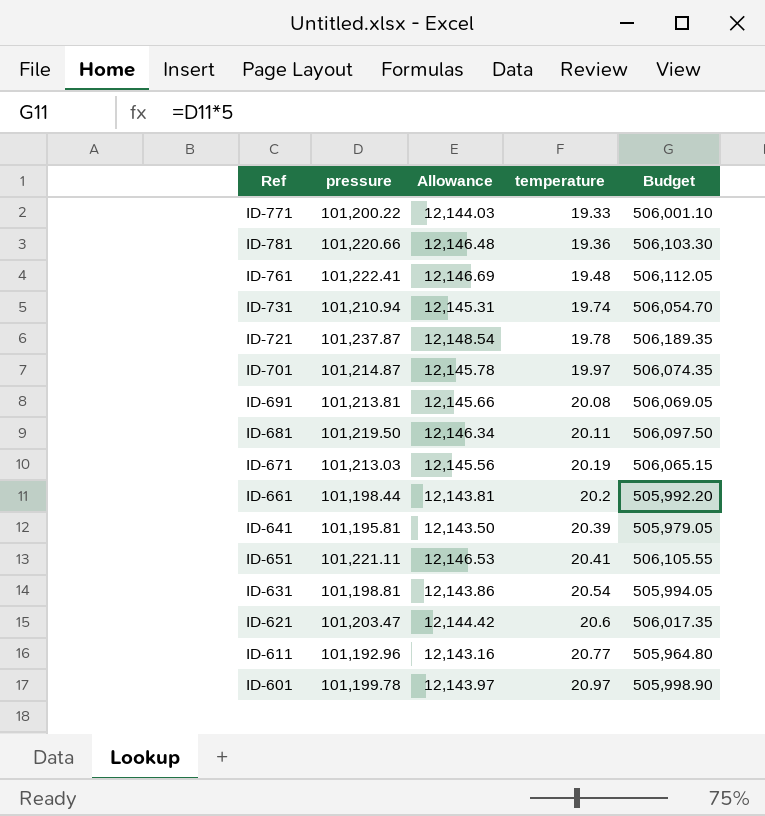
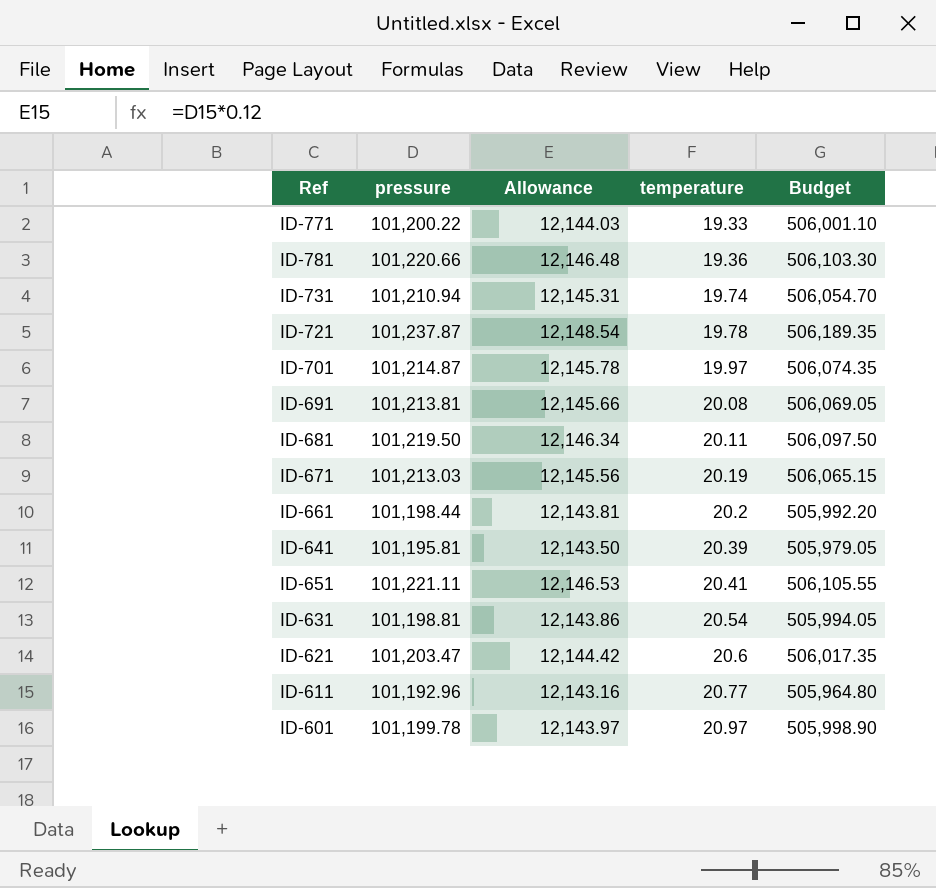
row ID-761: 101,222.41 | 12,146.69 | 19.48 | 506,112.05 -> none

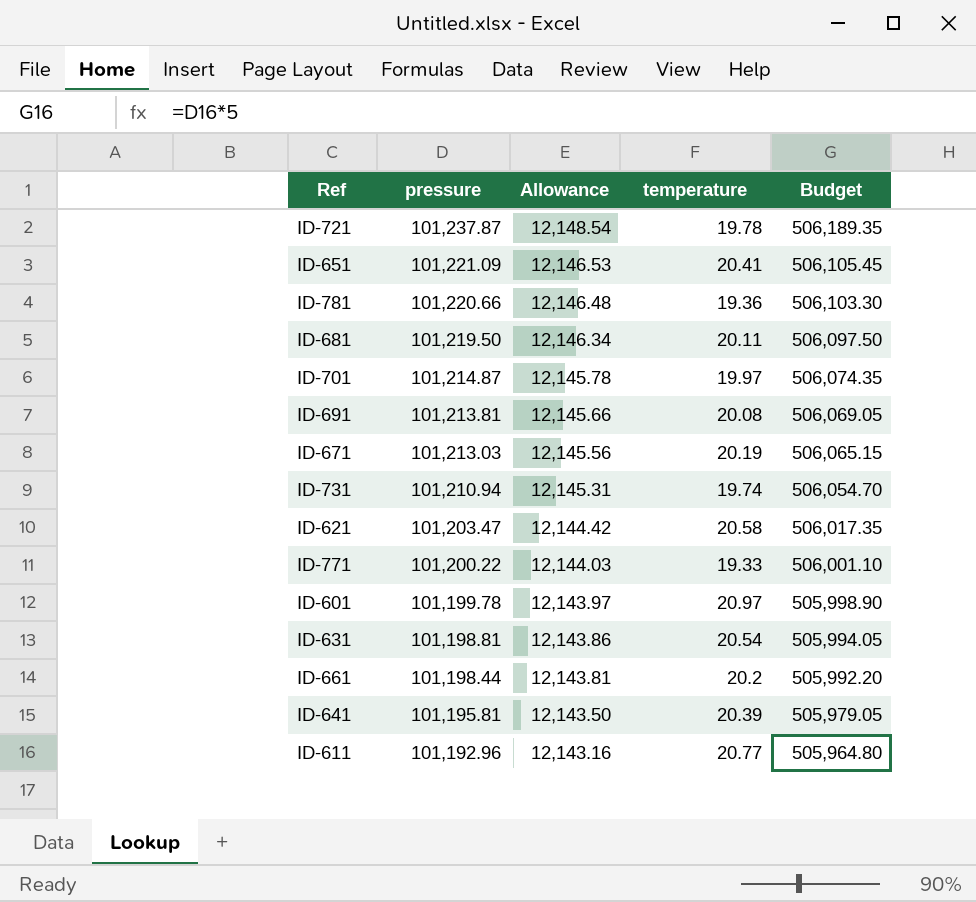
row order: temperature ascending -> pressure descending
ID-651 | pressure: 101,221.11 -> 101,221.09
ID-651 | Budget: 506,105.55 -> 506,105.45
ID-621 | temperature: 20.6 -> 20.58

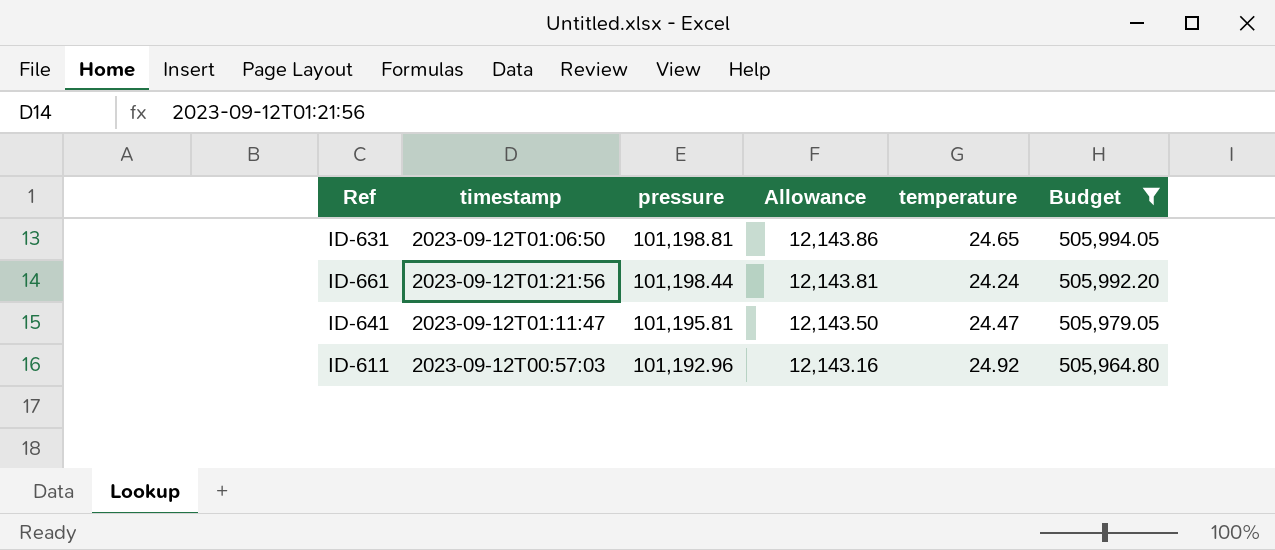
filter: none -> Budget <= 505,994.05
column timestamp | position: none -> 2
ID-631 | temperature: 20.54 -> 24.65
ID-661 | temperature: 20.2 -> 24.24
ID-641 | temperature: 20.39 -> 24.47
ID-611 | temperature: 20.77 -> 24.92

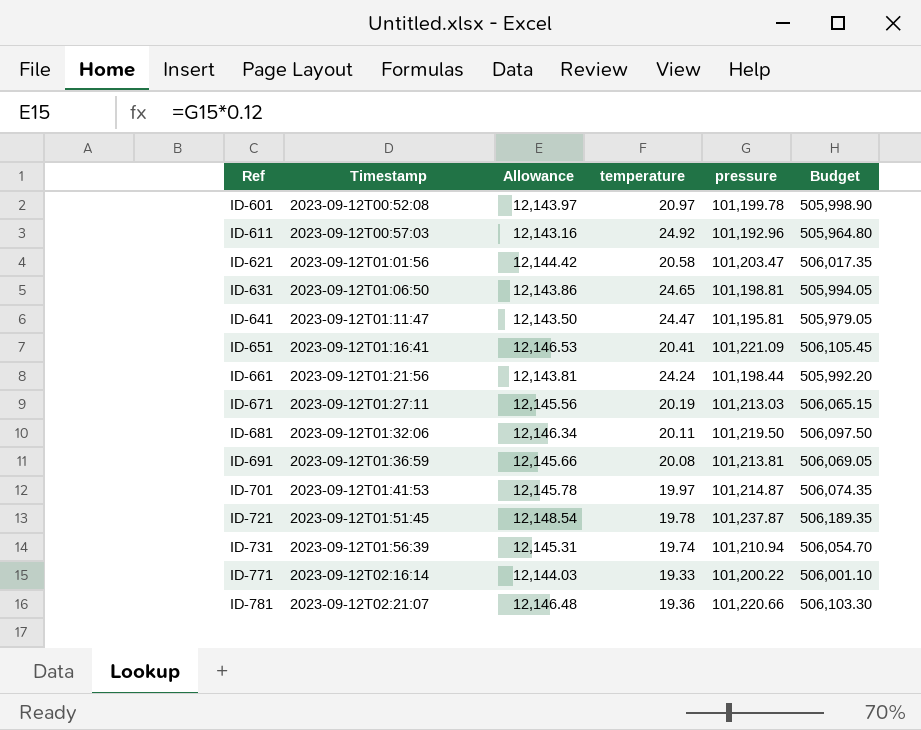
filter: Budget <= 505,994.05 -> none
row order: pressure descending -> Ref ascending
column name: timestamp -> Timestamp
column pressure | position: 3 -> 5

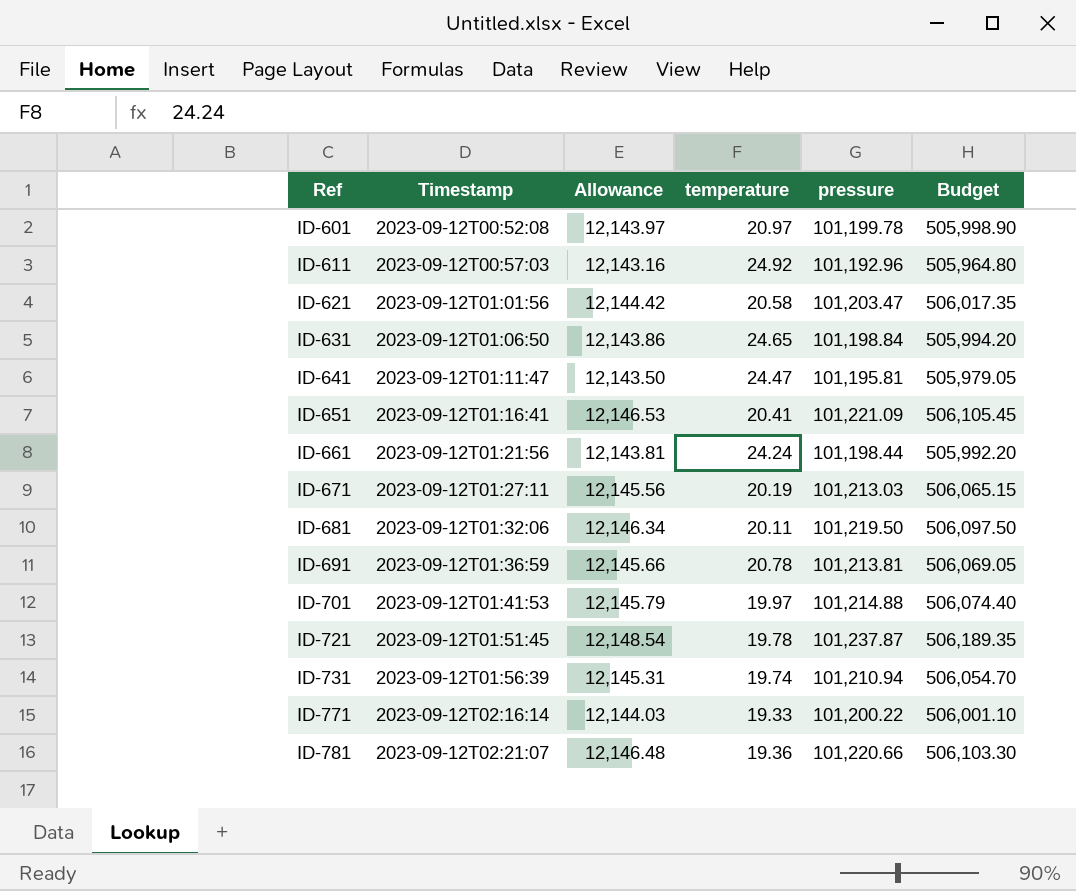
ID-631 | pressure: 101,198.81 -> 101,198.84
ID-631 | Budget: 505,994.05 -> 505,994.20
ID-691 | temperature: 20.08 -> 20.78
ID-701 | Allowance: 12,145.78 -> 12,145.79
ID-701 | pressure: 101,214.87 -> 101,214.88
ID-701 | Budget: 506,074.35 -> 506,074.40

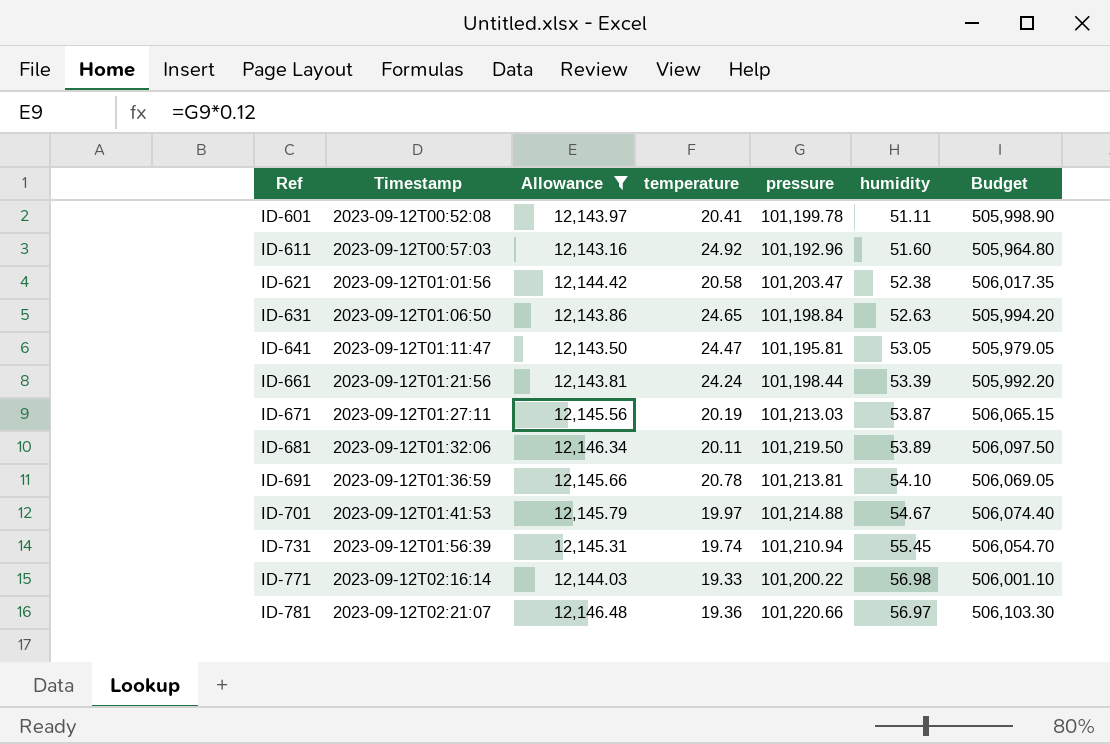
filter: none -> Allowance <= 12,146.48
column humidity | position: none -> 6
ID-601 | temperature: 20.97 -> 20.41

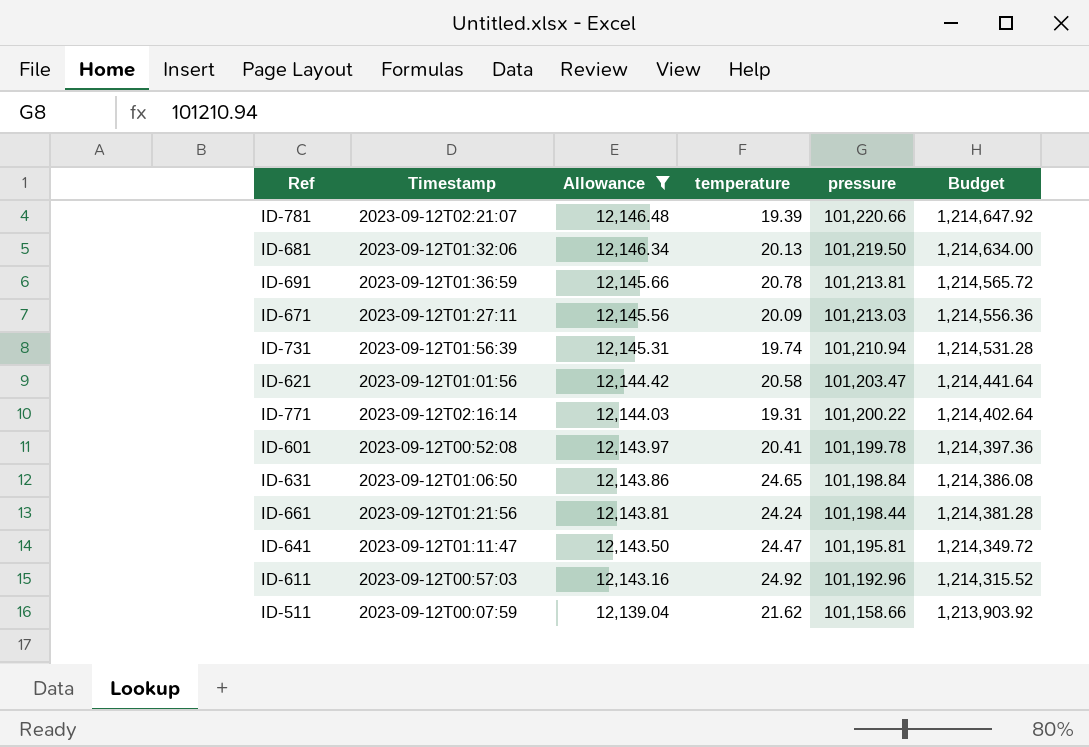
row order: Ref ascending -> Allowance descending
column humidity | position: 6 -> none
column Budget | formula: [pressure] * 5 -> [pressure] * 12
row ID-701: 2023-09-12T01:41:53 | 12,145.79 | 19.97 | 101,214.88 | 54.67 | 506,074.40 -> none
ID-781 | temperature: 19.36 -> 19.39
ID-681 | temperature: 20.11 -> 20.13
ID-671 | temperature: 20.19 -> 20.09
ID-771 | temperature: 19.33 -> 19.31
row ID-511: none -> 2023-09-12T00:07:59 | 12,139.04 | 21.62 | 101,158.66 | 1,213,903.92

